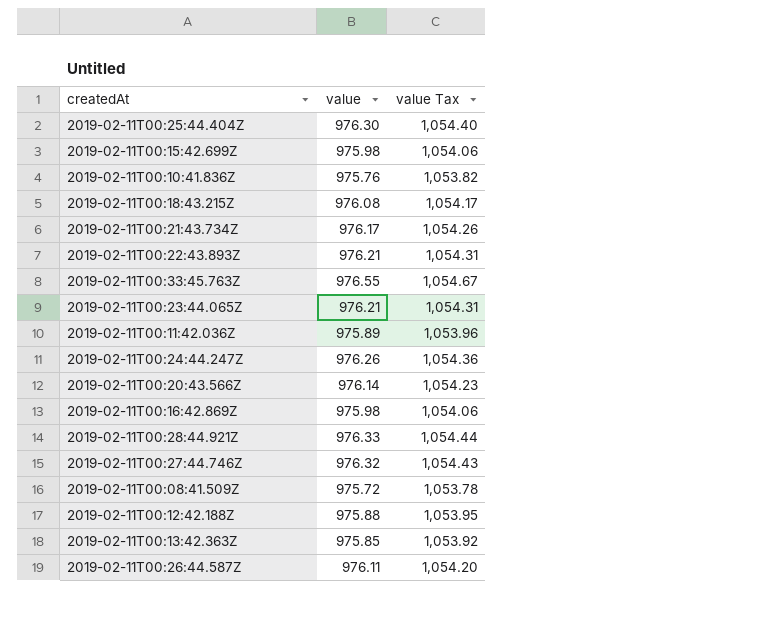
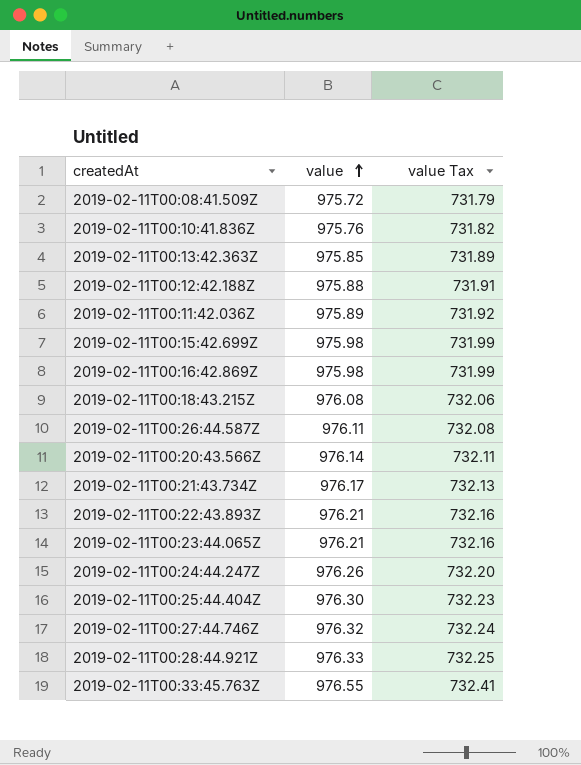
row order: none -> value ascending
column value Tax | formula: [value] * 1.08 -> [value] * 0.75

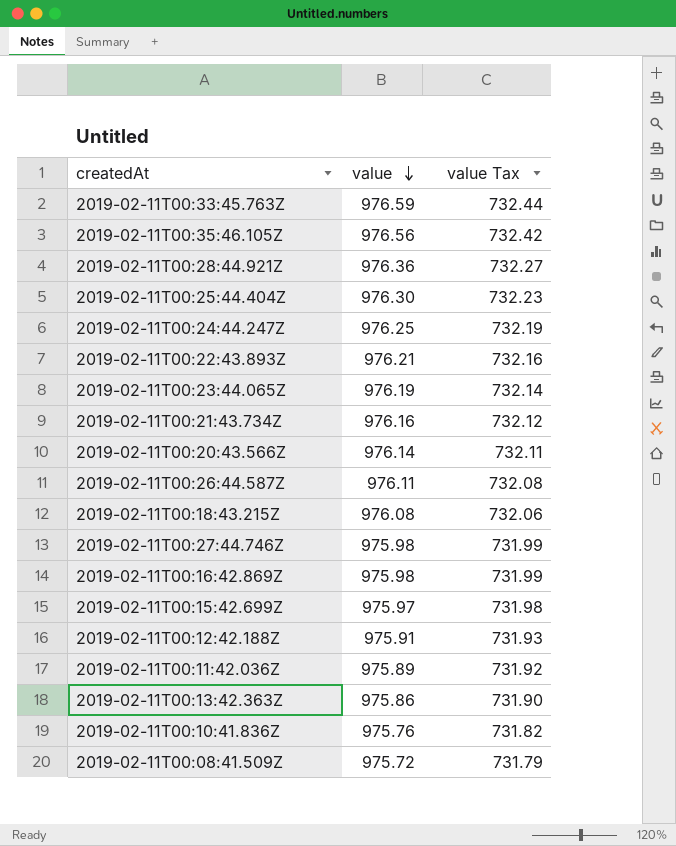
row order: value ascending -> value descending
2019-02-11T00:33:45.763Z | value: 976.55 -> 976.59
2019-02-11T00:33:45.763Z | value Tax: 732.41 -> 732.44
row 2019-02-11T00:35:46.105Z: none -> 976.56 | 732.42
2019-02-11T00:28:44.921Z | value: 976.33 -> 976.36
2019-02-11T00:28:44.921Z | value Tax: 732.25 -> 732.27
2019-02-11T00:24:44.247Z | value: 976.26 -> 976.25
2019-02-11T00:24:44.247Z | value Tax: 732.20 -> 732.19
2019-02-11T00:23:44.065Z | value: 976.21 -> 976.19
2019-02-11T00:23:44.065Z | value Tax: 732.16 -> 732.14
2019-02-11T00:21:43.734Z | value: 976.17 -> 976.16
2019-02-11T00:21:43.734Z | value Tax: 732.13 -> 732.12
2019-02-11T00:27:44.746Z | value: 976.32 -> 975.98
2019-02-11T00:27:44.746Z | value Tax: 732.24 -> 731.99
2019-02-11T00:15:42.699Z | value: 975.98 -> 975.97
2019-02-11T00:15:42.699Z | value Tax: 731.99 -> 731.98
2019-02-11T00:12:42.188Z | value: 975.88 -> 975.91
2019-02-11T00:12:42.188Z | value Tax: 731.91 -> 731.93
2019-02-11T00:13:42.363Z | value: 975.85 -> 975.86
2019-02-11T00:13:42.363Z | value Tax: 731.89 -> 731.90

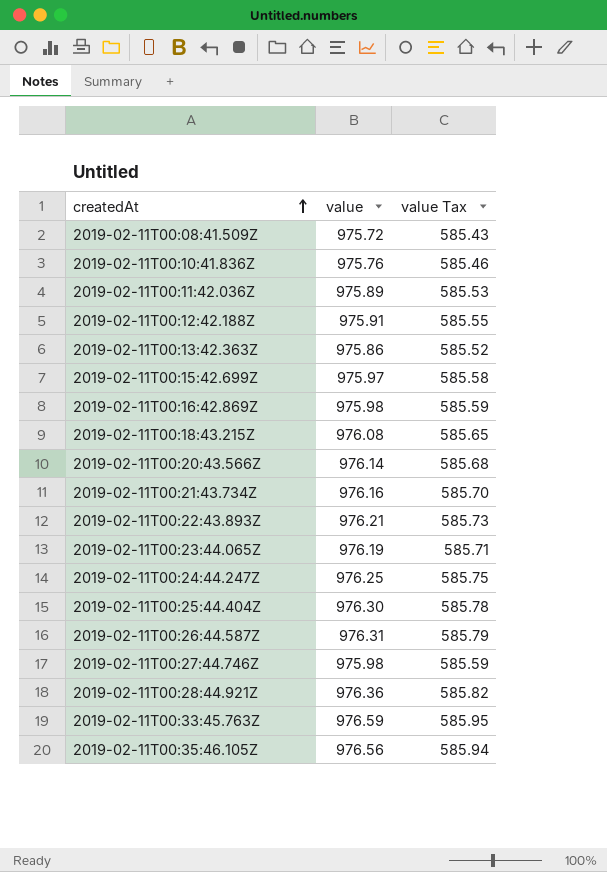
row order: value descending -> createdAt ascending
column value Tax | formula: [value] * 0.75 -> [value] * 0.6
2019-02-11T00:26:44.587Z | value: 976.11 -> 976.31

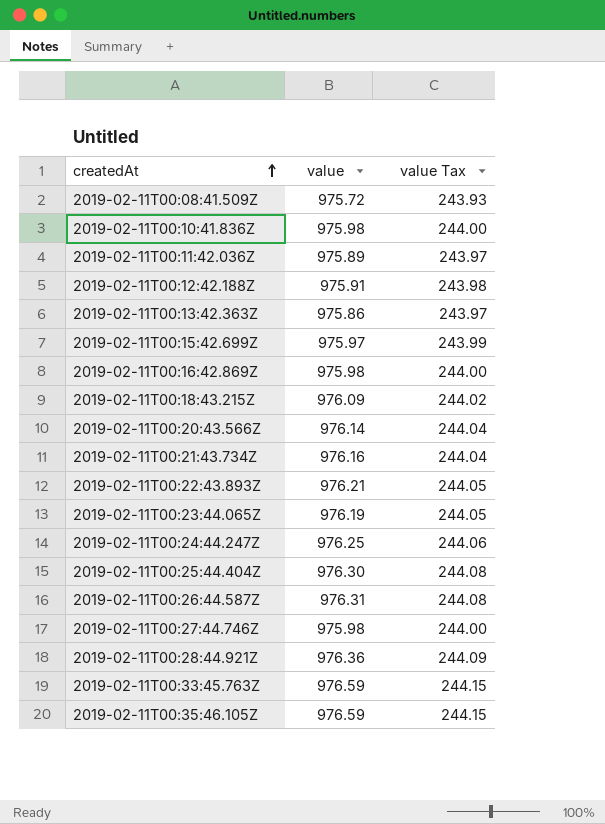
column value Tax | formula: [value] * 0.6 -> [value] * 0.25
2019-02-11T00:10:41.836Z | value: 975.76 -> 975.98
2019-02-11T00:18:43.215Z | value: 976.08 -> 976.09
2019-02-11T00:35:46.105Z | value: 976.56 -> 976.59

